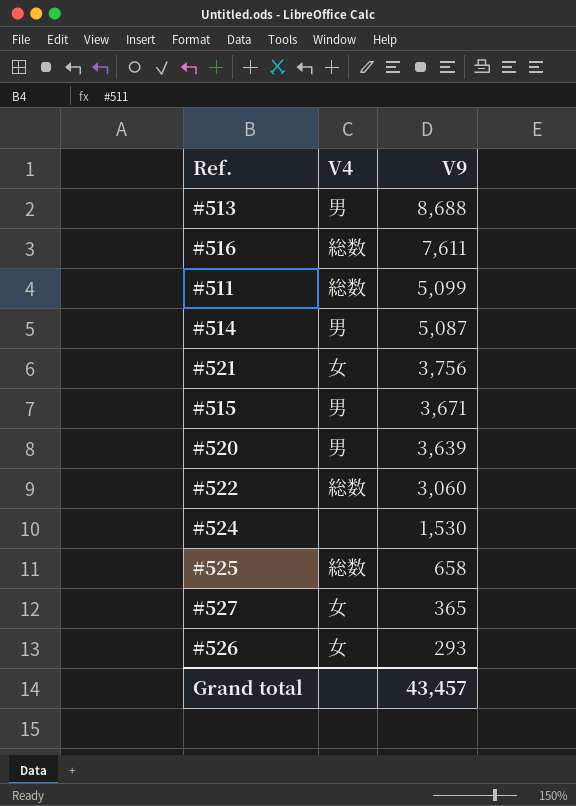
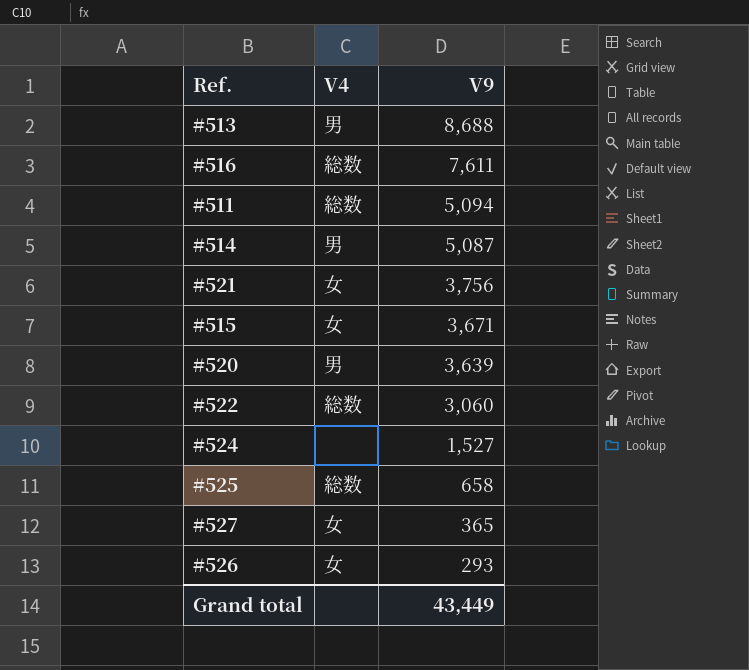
#511 | V9: 5,099 -> 5,094
#515 | V4: 男 -> 女
#524 | V9: 1,530 -> 1,527
Grand total | V9: 43,457 -> 43,449

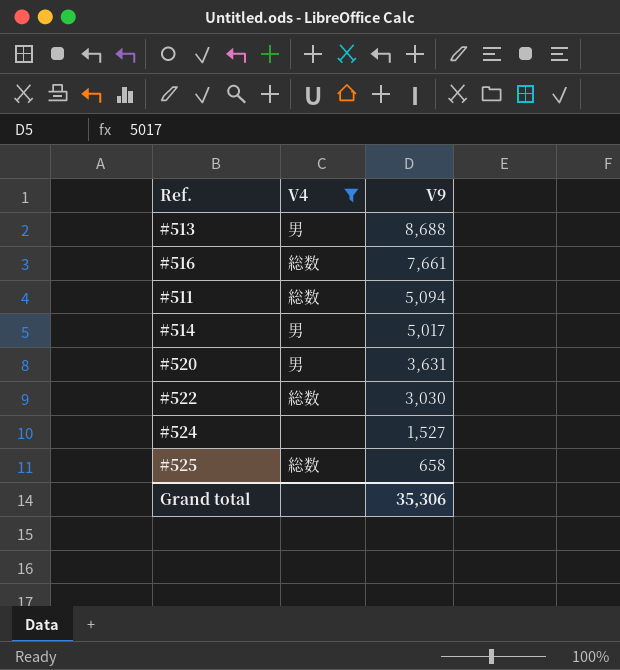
filter: none -> V4 != 女
#516 | V9: 7,611 -> 7,661
#514 | V9: 5,087 -> 5,017
#520 | V9: 3,639 -> 3,631
#522 | V9: 3,060 -> 3,030
Grand total | V9: 43,449 -> 35,306

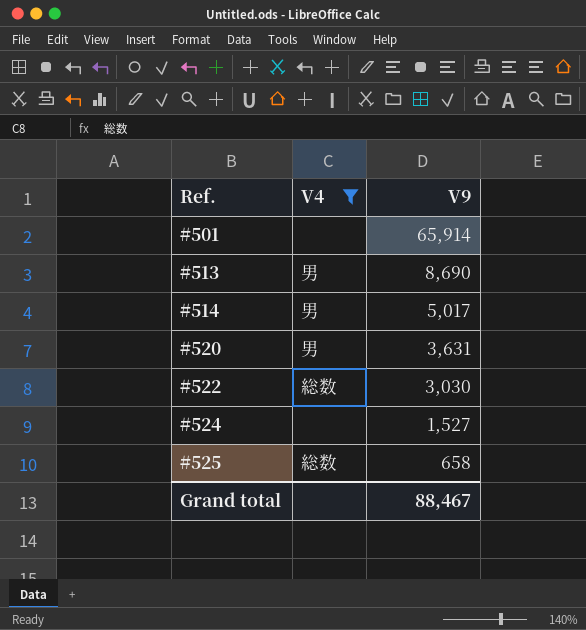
row #516: 総数 | 7,661 -> none
row #511: 総数 | 5,094 -> none
row #501: none -> none | 65,914
#513 | V9: 8,688 -> 8,690
Grand total | V9: 35,306 -> 88,467

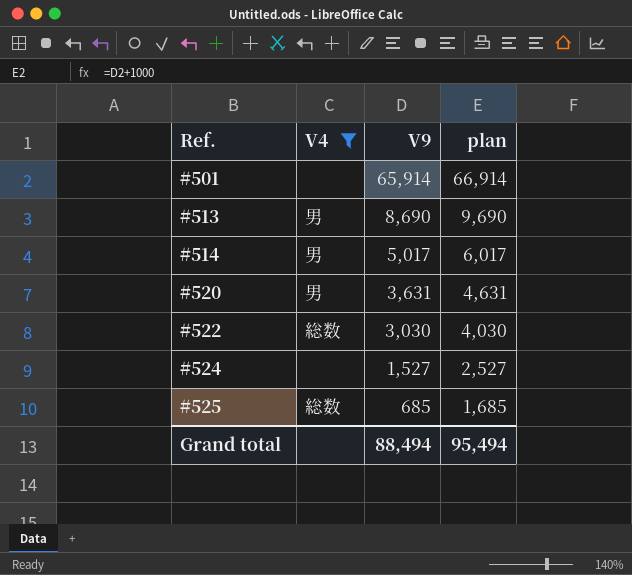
column plan | formula: none -> [V9] + 1000
#525 | V9: 658 -> 685
Grand total | V9: 88,467 -> 88,494

